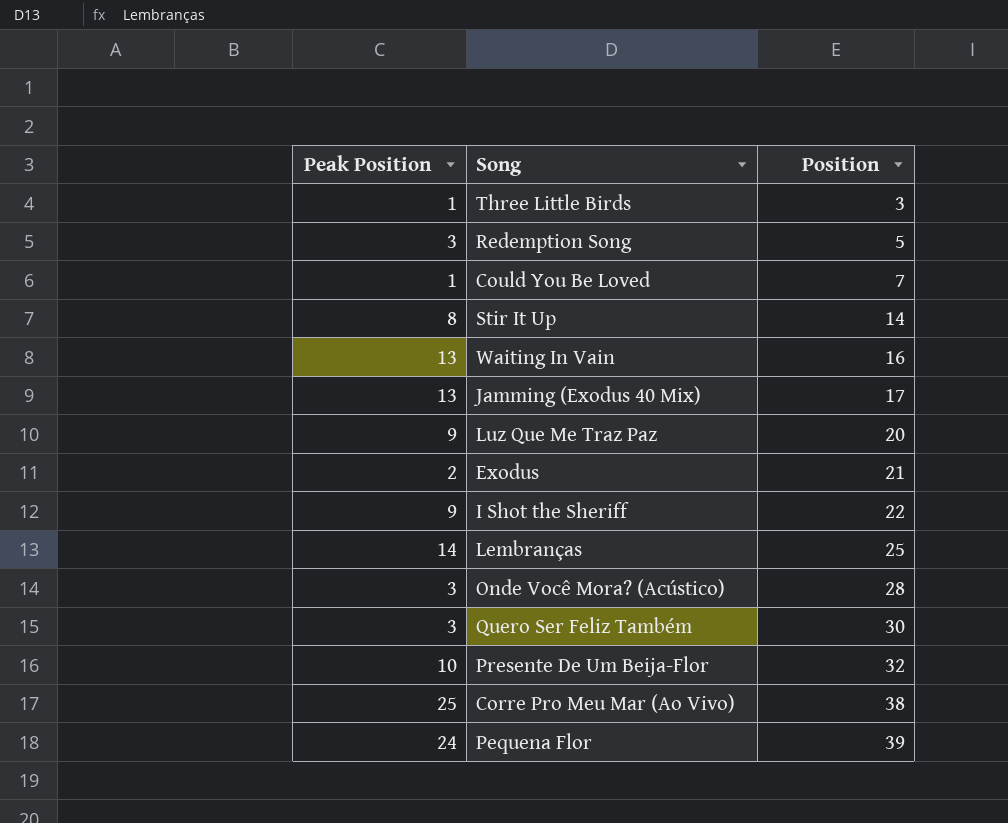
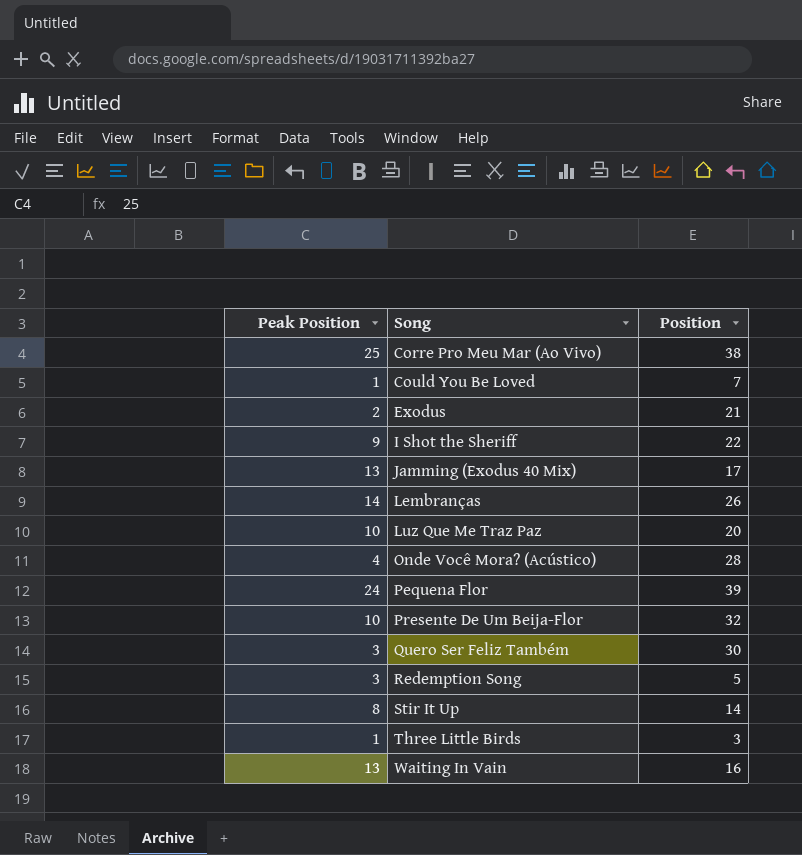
row order: Position ascending -> Song ascending
Lembranças | Position: 25 -> 26
Luz Que Me Traz Paz | Peak Position: 9 -> 10
Onde Você Mora? (Acústico) | Peak Position: 3 -> 4

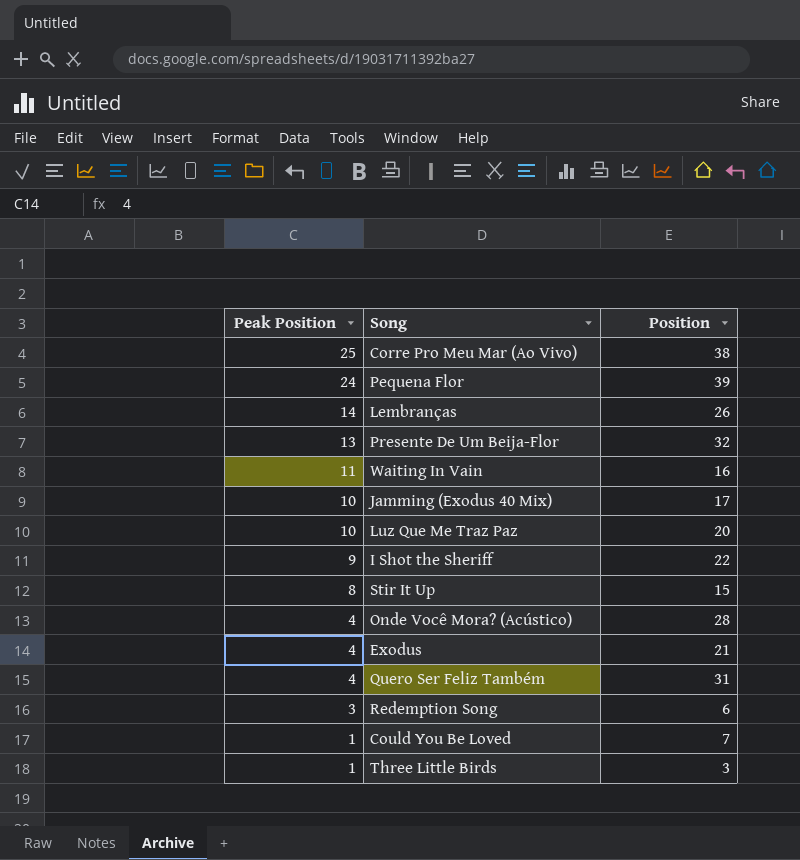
row order: Song ascending -> Peak Position descending
Presente De Um Beija-Flor | Peak Position: 10 -> 13
Waiting In Vain | Peak Position: 13 -> 11
Jamming (Exodus 40 Mix) | Peak Position: 13 -> 10
Stir It Up | Position: 14 -> 15
Exodus | Peak Position: 2 -> 4
Quero Ser Feliz Também | Peak Position: 3 -> 4
Quero Ser Feliz Também | Position: 30 -> 31
Redemption Song | Position: 5 -> 6

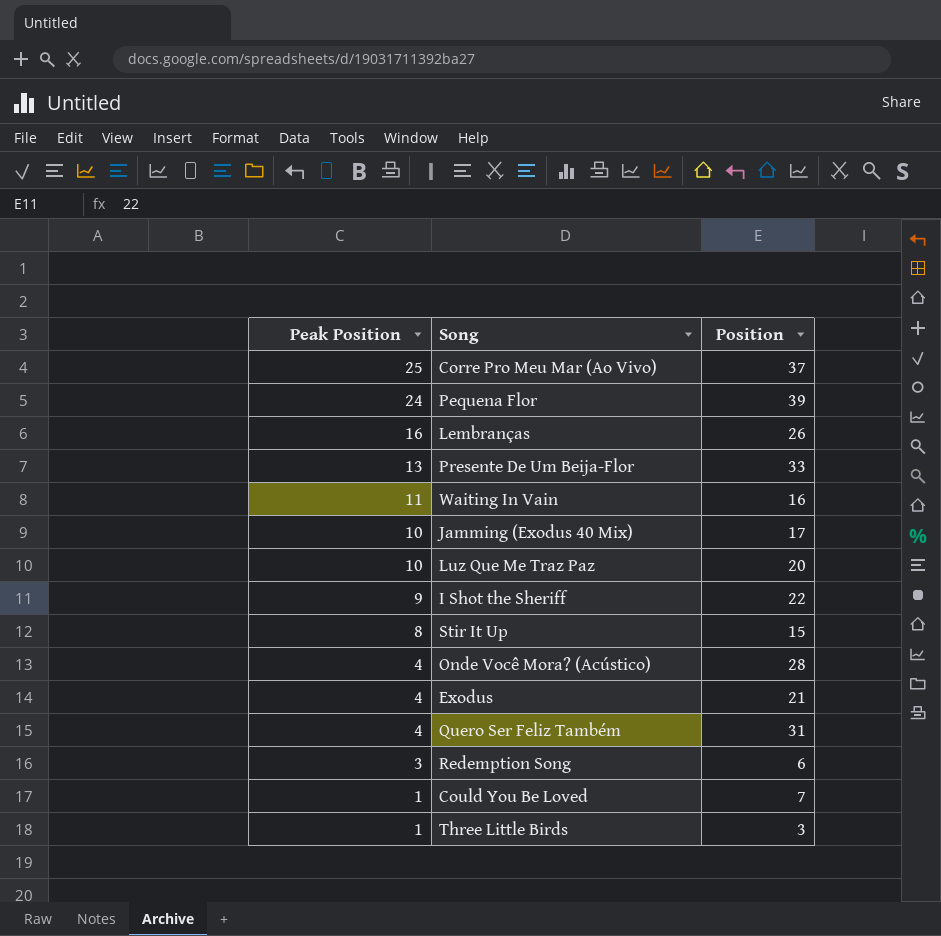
Corre Pro Meu Mar (Ao Vivo) | Position: 38 -> 37
Lembranças | Peak Position: 14 -> 16
Presente De Um Beija-Flor | Position: 32 -> 33

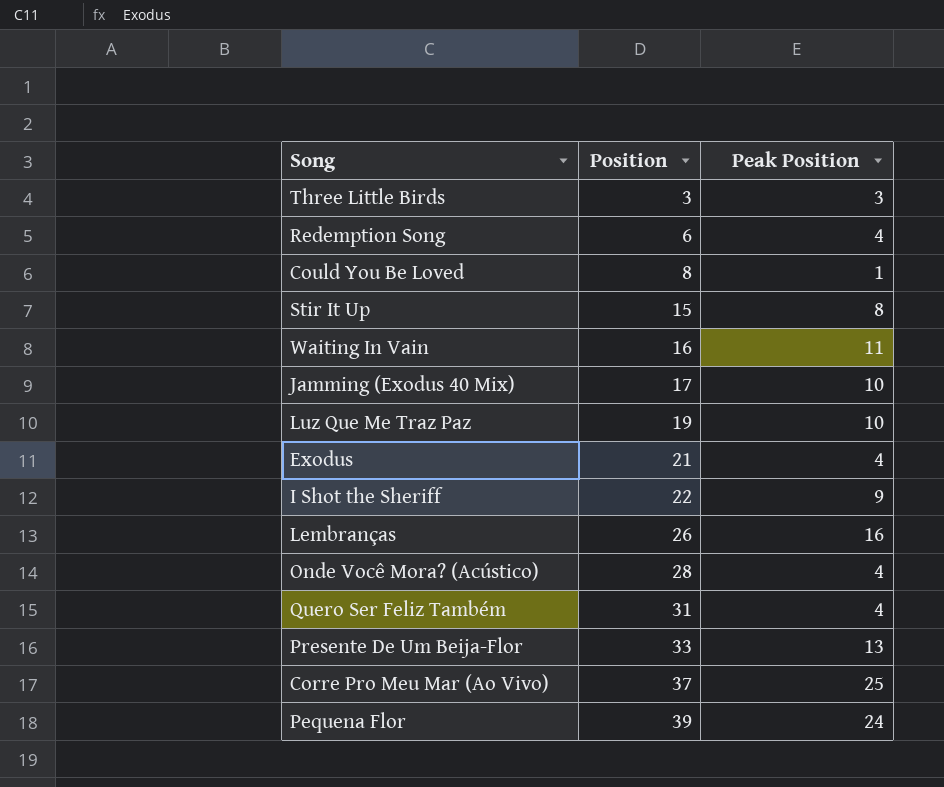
row order: Peak Position descending -> Position ascending
column Peak Position | position: 1 -> 3
Three Little Birds | Peak Position: 1 -> 3
Redemption Song | Peak Position: 3 -> 4
Could You Be Loved | Position: 7 -> 8
Luz Que Me Traz Paz | Position: 20 -> 19

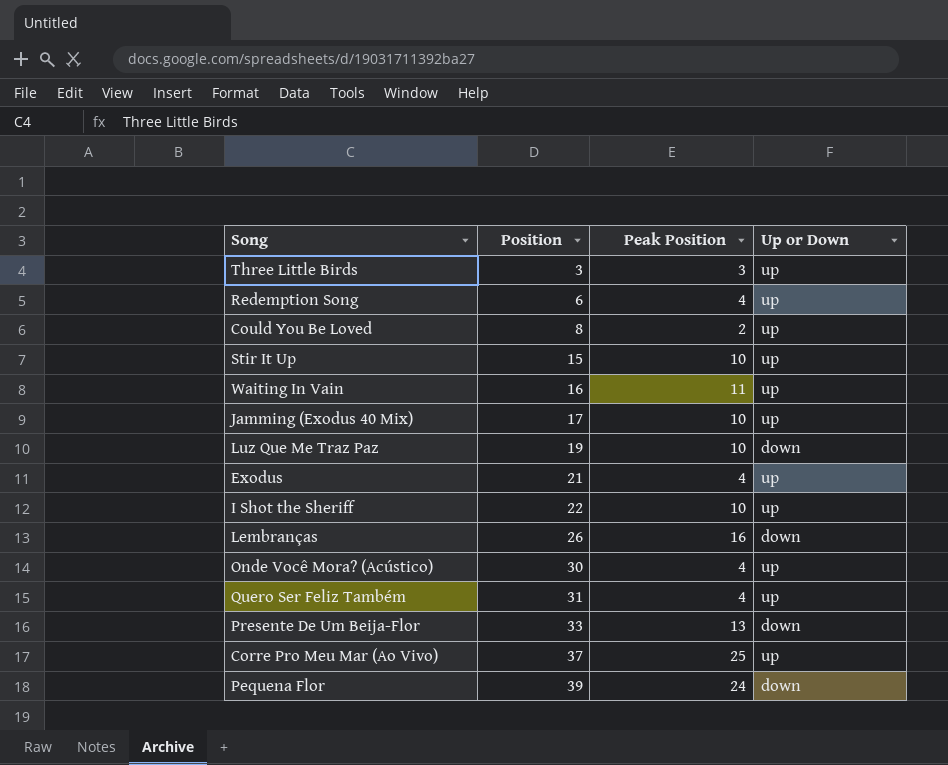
column Up or Down | position: none -> 4
Could You Be Loved | Peak Position: 1 -> 2
Stir It Up | Peak Position: 8 -> 10
I Shot the Sheriff | Peak Position: 9 -> 10
Onde Você Mora? (Acústico) | Position: 28 -> 30

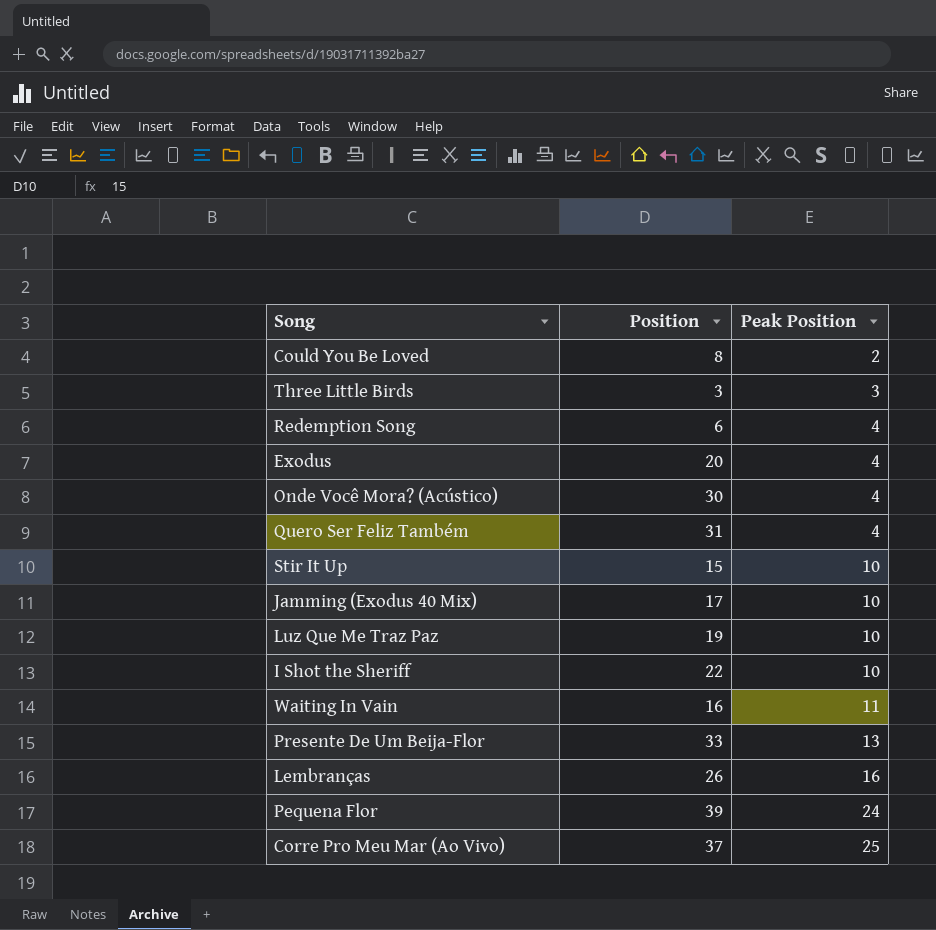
row order: Position ascending -> Peak Position ascending
column Up or Down | position: 4 -> none
Exodus | Position: 21 -> 20

